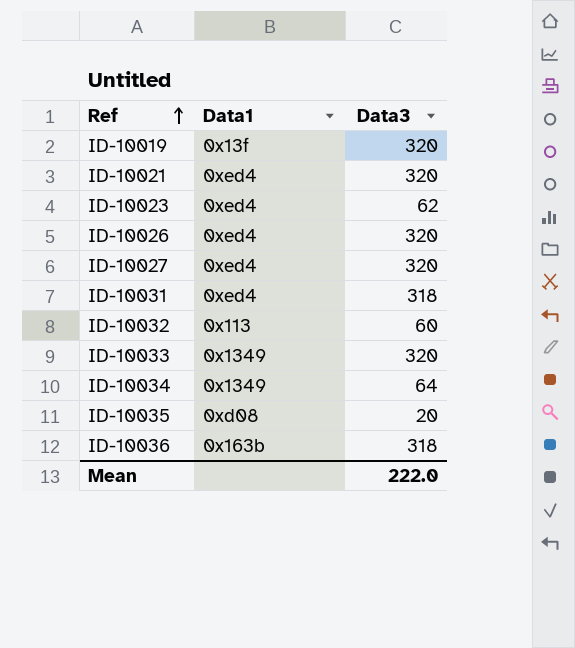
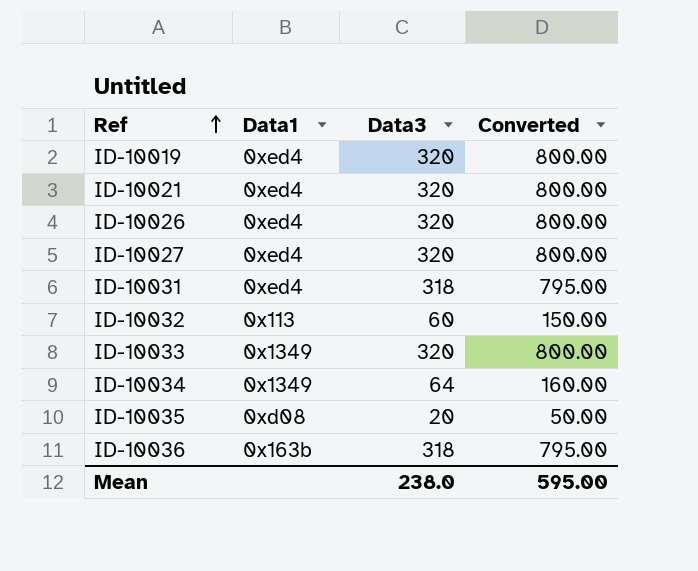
column Converted | formula: none -> [Data3] * 2.5
row ID-10023: 0xed4 | 62 -> none
ID-10019 | Data1: 0x13f -> 0xed4
Mean | Data3: 222.0 -> 238.0

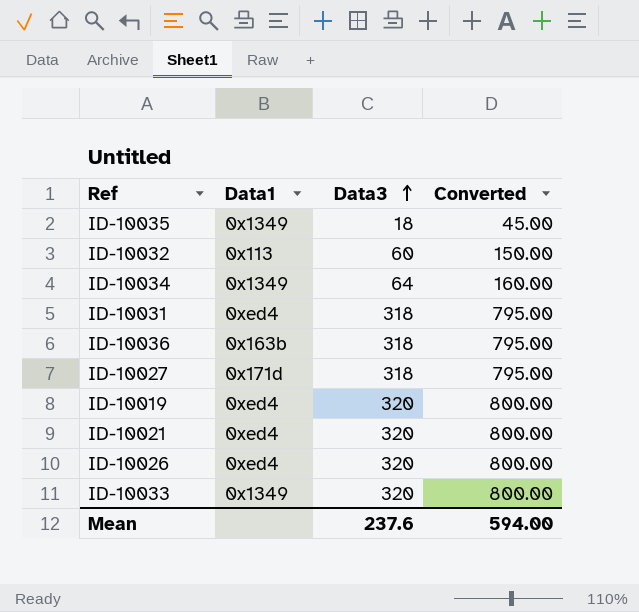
row order: Ref ascending -> Data3 ascending
ID-10035 | Data1: 0xd08 -> 0x1349
ID-10035 | Data3: 20 -> 18
ID-10035 | Converted: 50.00 -> 45.00
ID-10027 | Data1: 0xed4 -> 0x171d
ID-10027 | Data3: 320 -> 318
ID-10027 | Converted: 800.00 -> 795.00
Mean | Data3: 238.0 -> 237.6
Mean | Converted: 595.00 -> 594.00

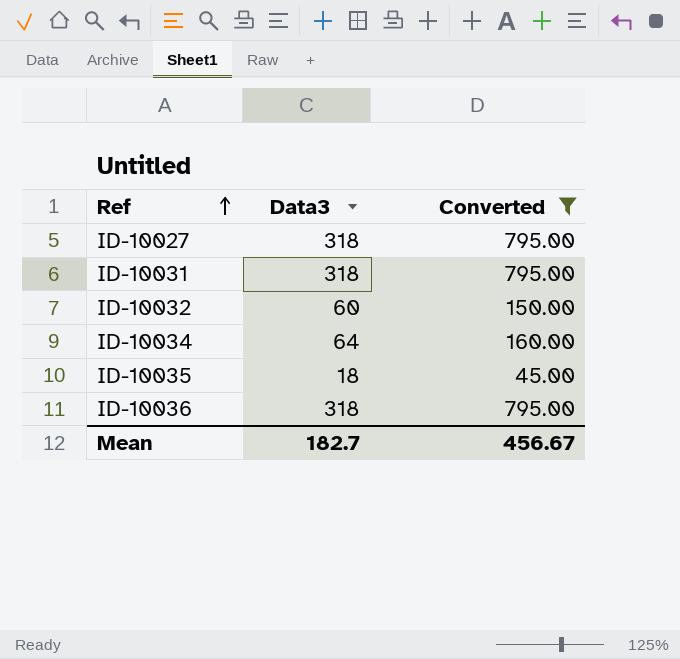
filter: none -> Converted != 800.00
row order: Data3 ascending -> Ref ascending
column Data1 | position: 2 -> none
Mean | Data3: 237.6 -> 182.7
Mean | Converted: 594.00 -> 456.67

